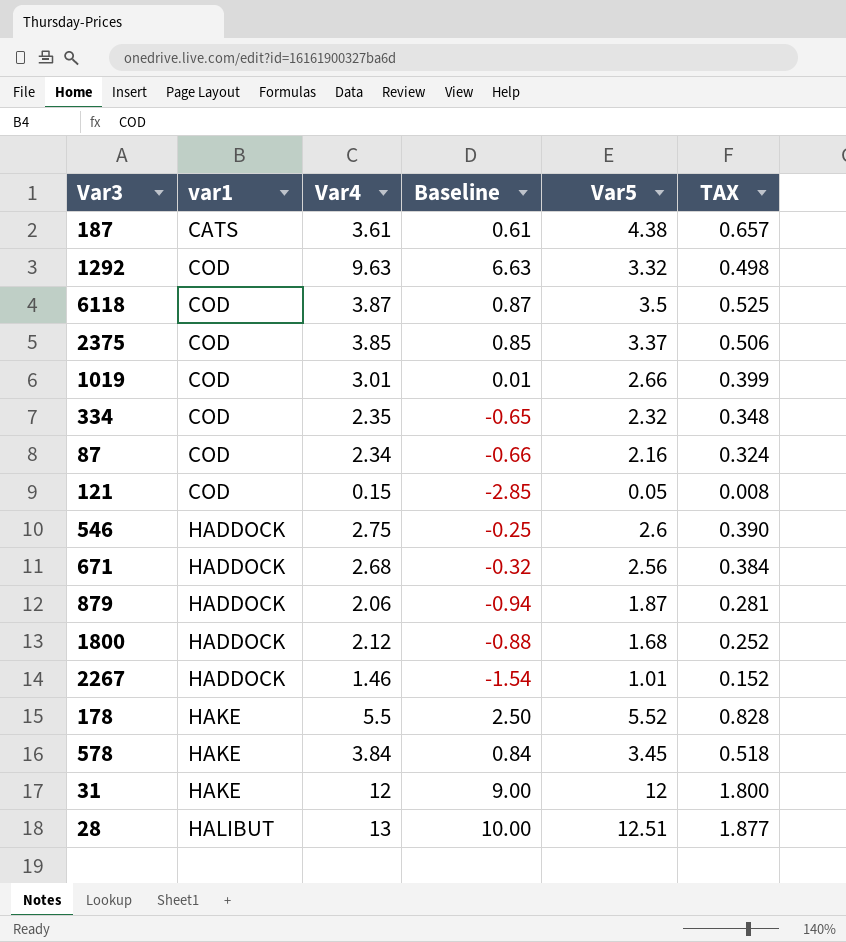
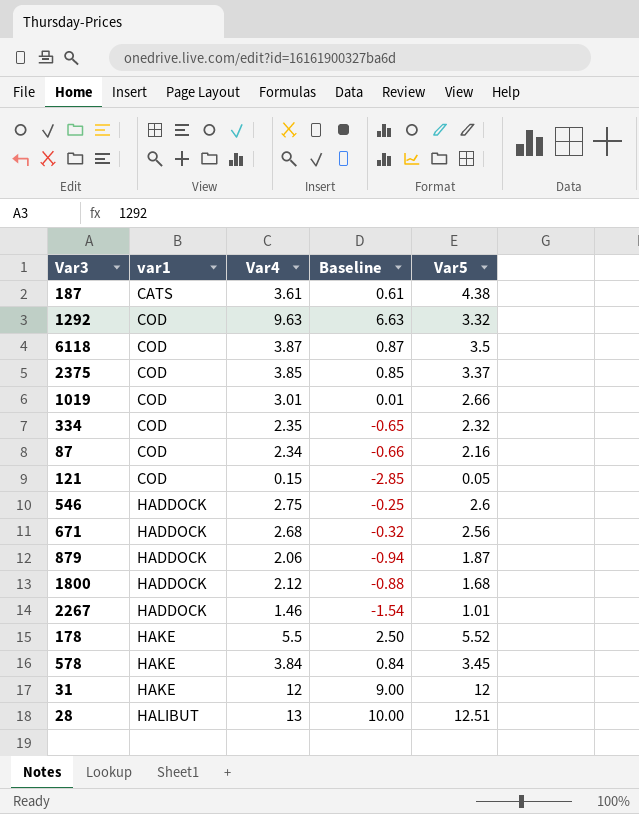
column TAX | formula: [Var5] * 0.15 -> none

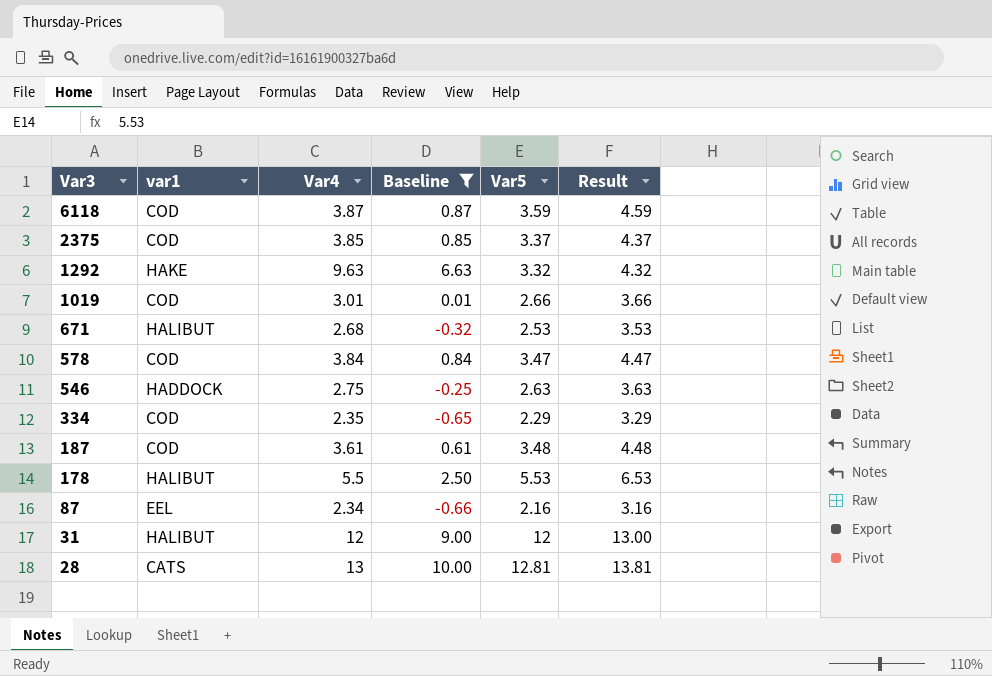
filter: none -> Baseline >= -0.66
row order: var1 ascending -> Var3 descending
column Result | formula: none -> [Var5] + 1
6118 | Var5: 3.5 -> 3.59
1292 | var1: COD -> HAKE
671 | var1: HADDOCK -> HALIBUT
671 | Var5: 2.56 -> 2.53
578 | var1: HAKE -> COD
578 | Var5: 3.45 -> 3.47
546 | Var5: 2.6 -> 2.63
334 | Var5: 2.32 -> 2.29
187 | var1: CATS -> COD
187 | Var5: 4.38 -> 3.48
178 | var1: HAKE -> HALIBUT
178 | Var5: 5.52 -> 5.53
87 | var1: COD -> EEL
31 | var1: HAKE -> HALIBUT
28 | var1: HALIBUT -> CATS
28 | Var5: 12.51 -> 12.81

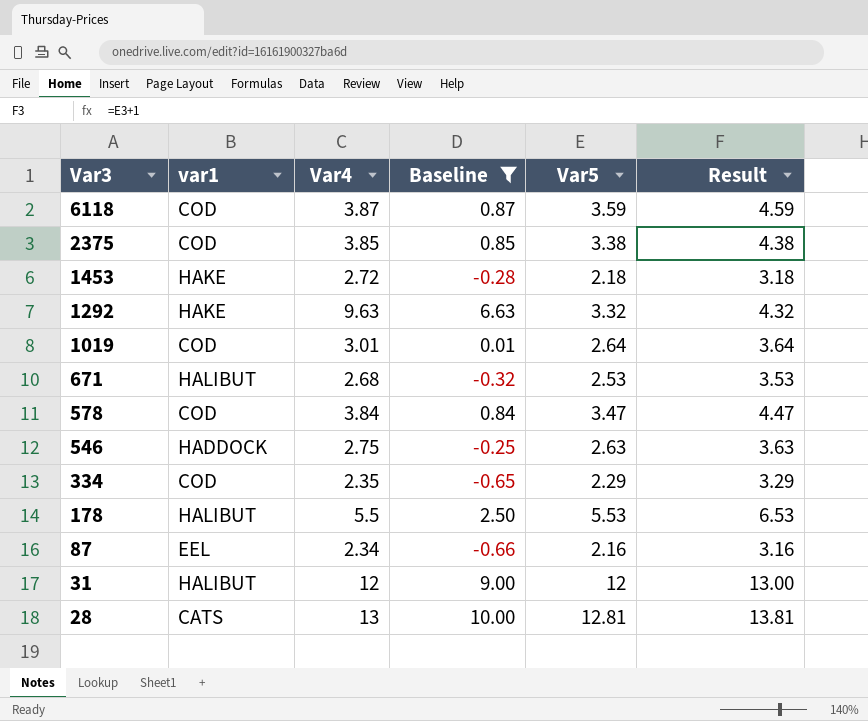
row 187: COD | 3.61 | 0.61 | 3.48 | 4.48 -> none
2375 | Var5: 3.37 -> 3.38
2375 | Result: 4.37 -> 4.38
row 1453: none -> HAKE | 2.72 | -0.28 | 2.18 | 3.18
1019 | Var5: 2.66 -> 2.64
1019 | Result: 3.66 -> 3.64

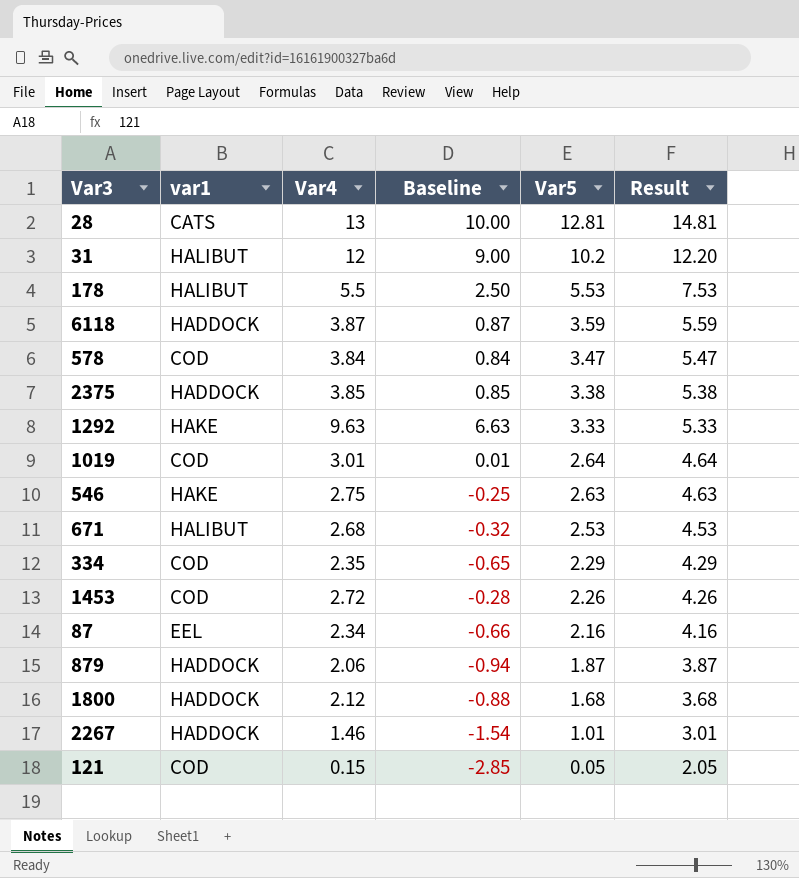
filter: Baseline >= -0.66 -> none
row order: Var3 descending -> Var5 descending
column Result | formula: [Var5] + 1 -> [Var5] + 2
31 | Var5: 12 -> 10.2
6118 | var1: COD -> HADDOCK
2375 | var1: COD -> HADDOCK
1292 | Var5: 3.32 -> 3.33
546 | var1: HADDOCK -> HAKE
1453 | var1: HAKE -> COD
1453 | Var5: 2.18 -> 2.26

